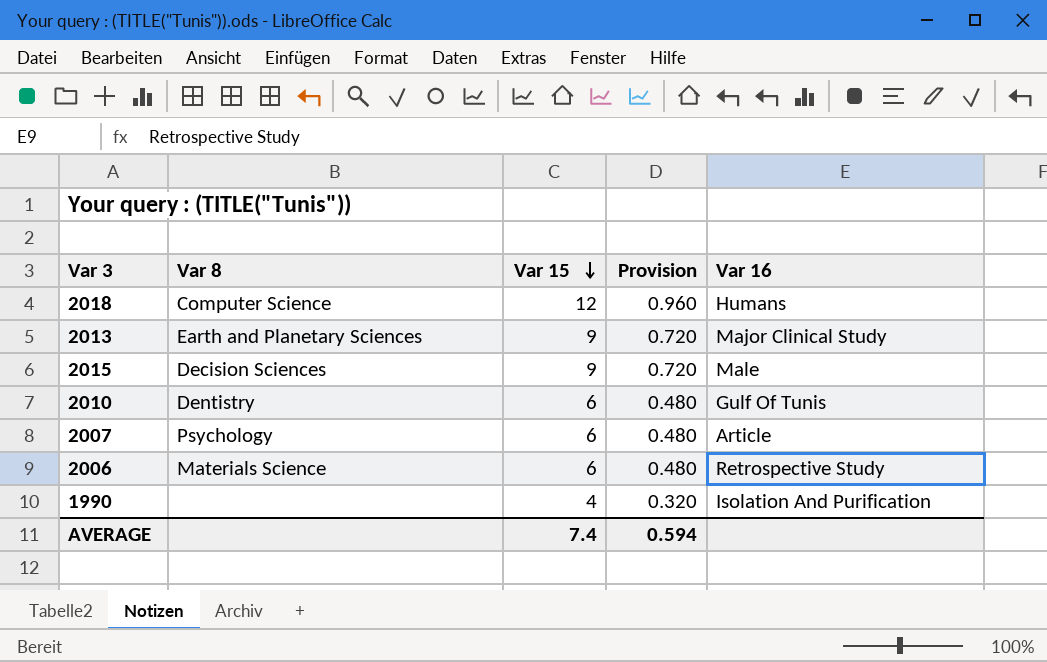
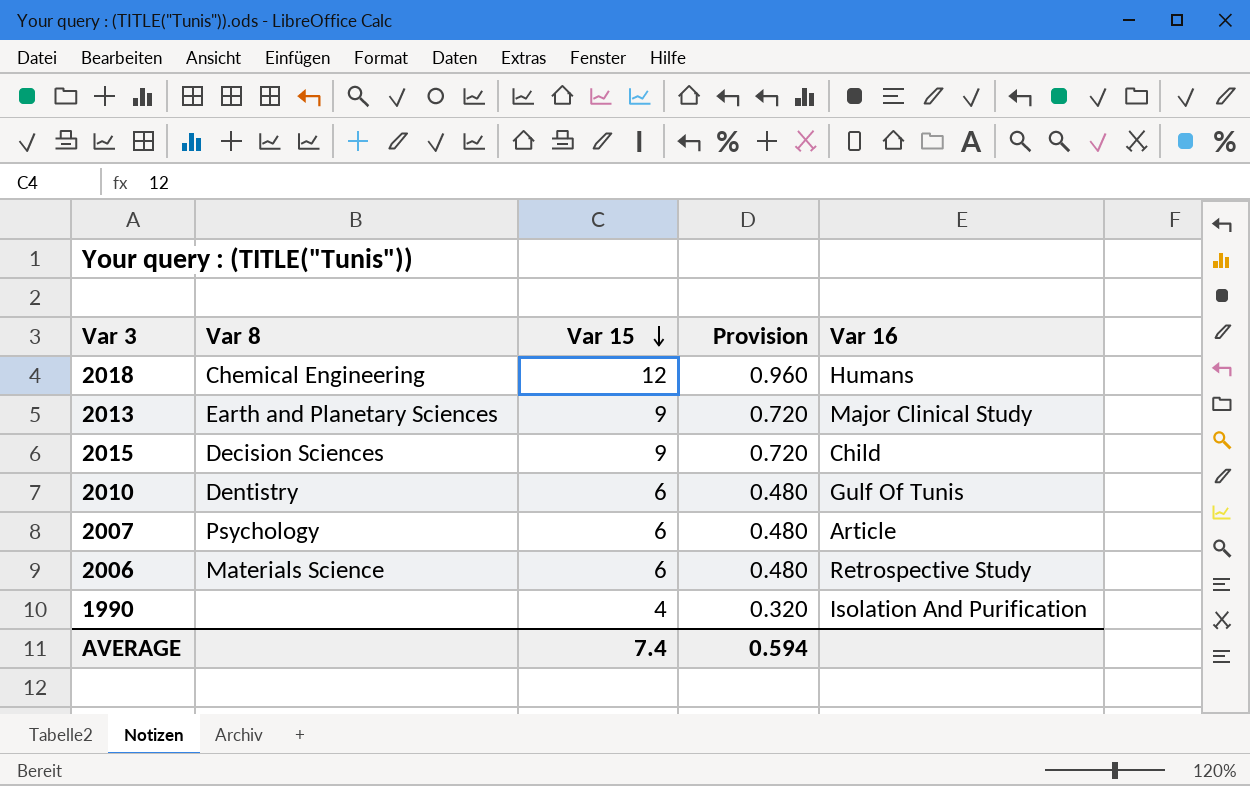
2018 | Var 8: Computer Science -> Chemical Engineering
2015 | Var 16: Male -> Child

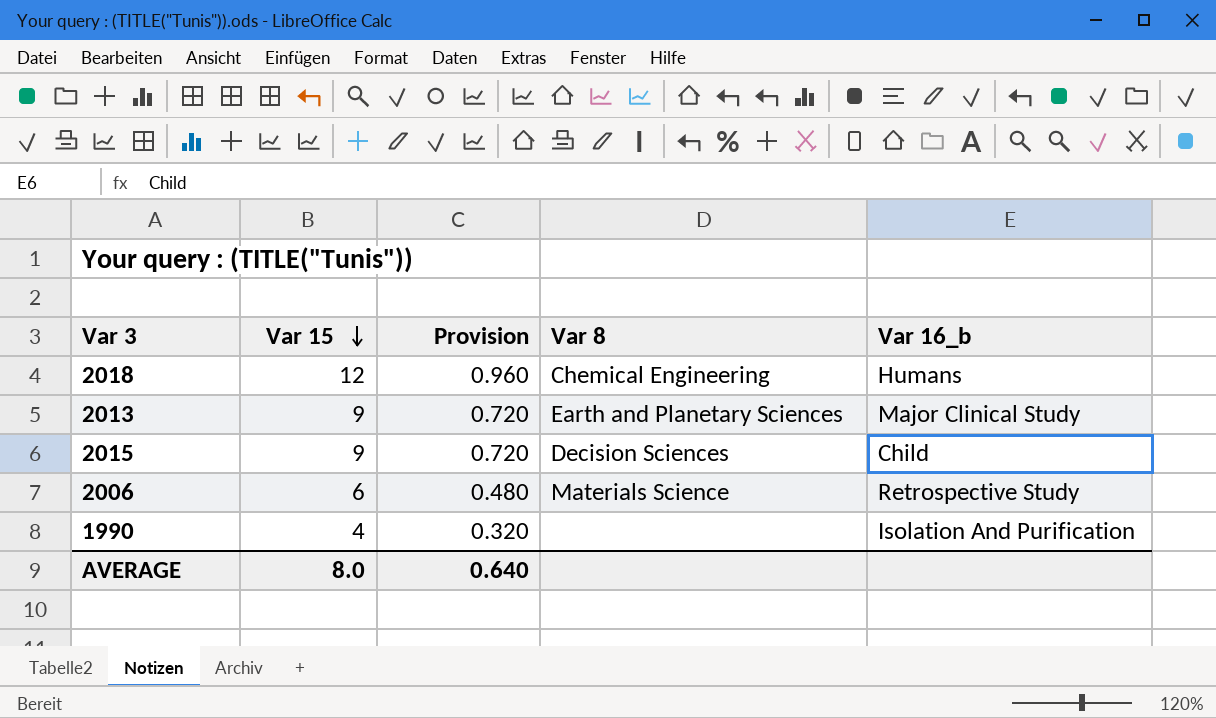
column Var 8 | position: 2 -> 4
column name: Var 16 -> Var 16_b
row 2010: Dentistry | 6 | 0.480 | Gulf Of Tunis -> none
row 2007: Psychology | 6 | 0.480 | Article -> none
AVERAGE | Var 15: 7.4 -> 8.0
AVERAGE | Provision: 0.594 -> 0.640

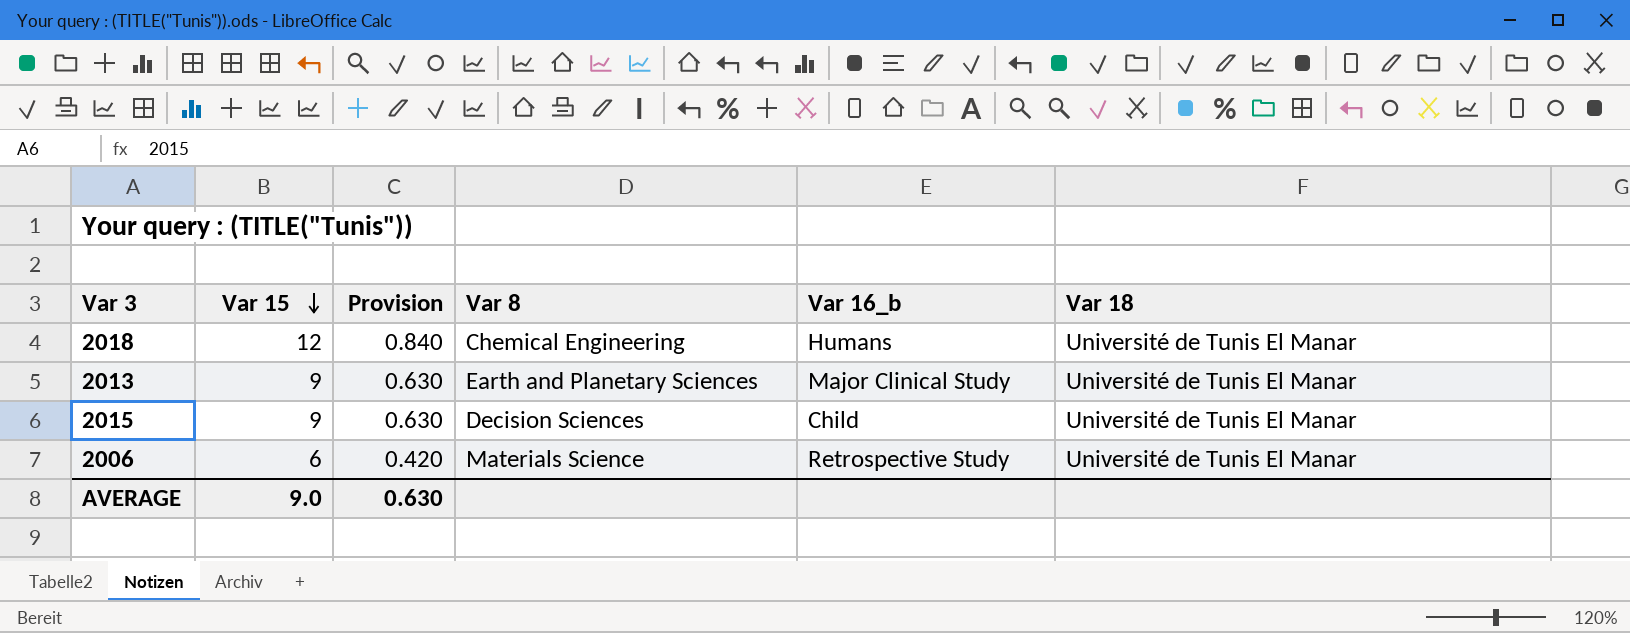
column Provision | formula: [Var 15] * 0.08 -> [Var 15] * 0.07
column Var 18 | position: none -> 6
row 1990: 4 | 0.320 | none | Isolation And Purification -> none
AVERAGE | Var 15: 8.0 -> 9.0
AVERAGE | Provision: 0.640 -> 0.630

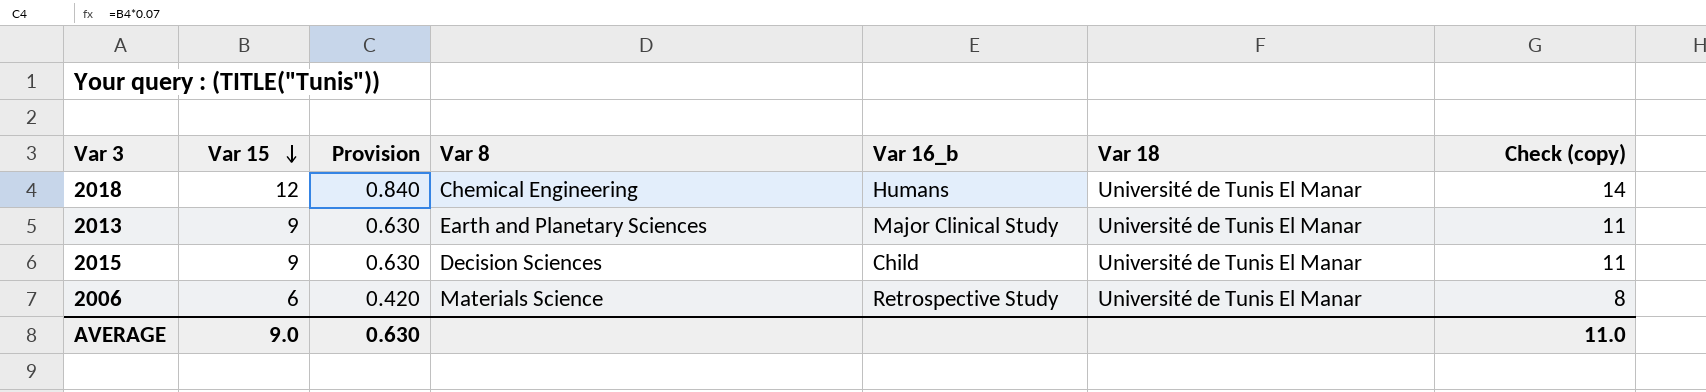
column Check (copy) | formula: none -> [Var 15] + 2

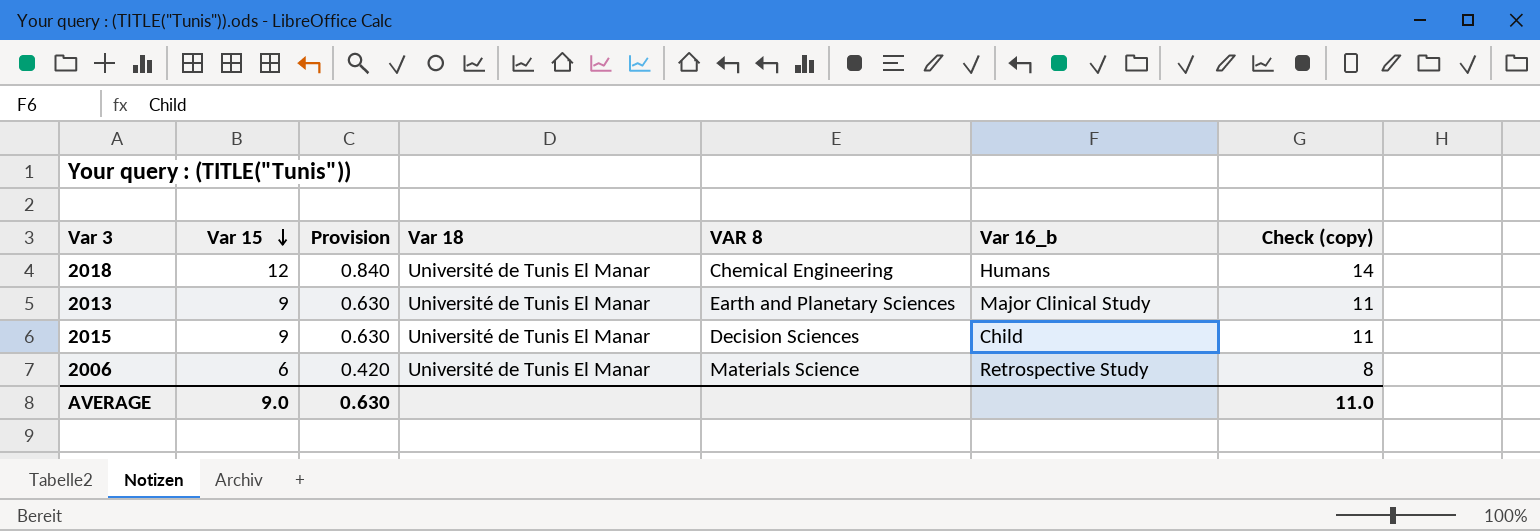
column Var 18 | position: 6 -> 4
column name: Var 8 -> VAR 8

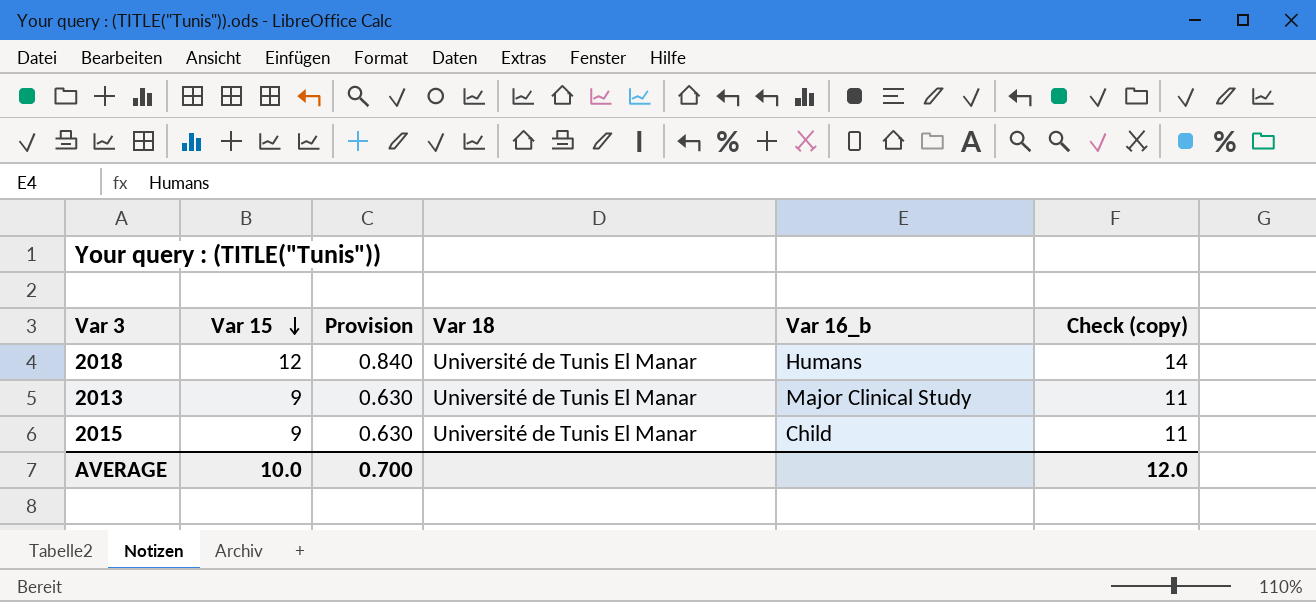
column VAR 8 | position: 5 -> none
row 2006: 6 | 0.420 | Université de Tunis El Manar | Materials Science | Retrospective Study | 8 -> none
AVERAGE | Var 15: 9.0 -> 10.0
AVERAGE | Provision: 0.630 -> 0.700
AVERAGE | Check (copy): 11.0 -> 12.0

